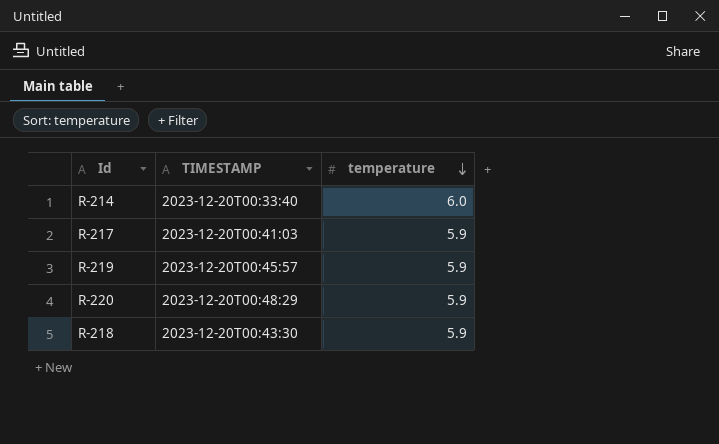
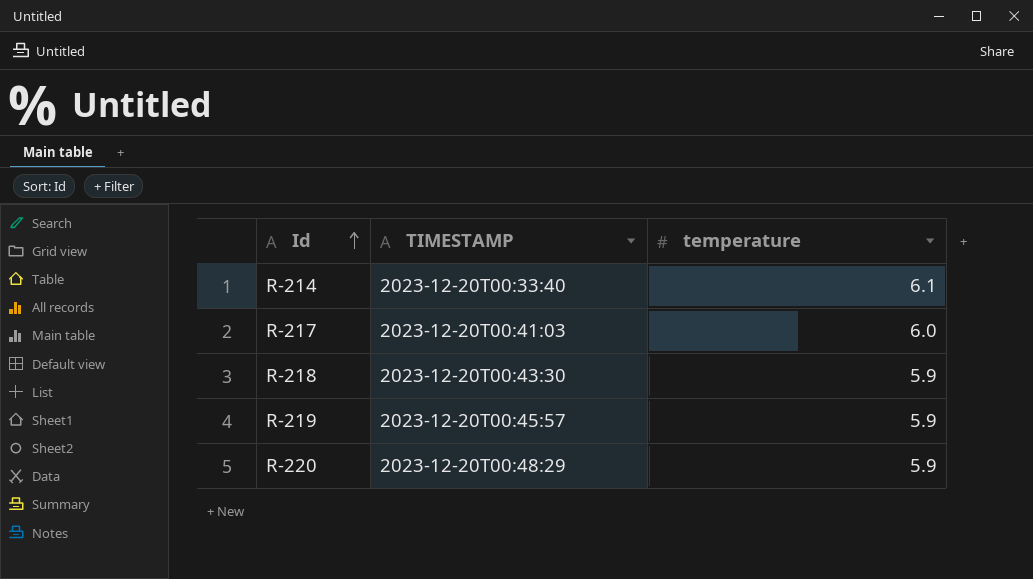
row order: temperature descending -> Id ascending
R-214 | temperature: 6.0 -> 6.1
R-217 | temperature: 5.9 -> 6.0

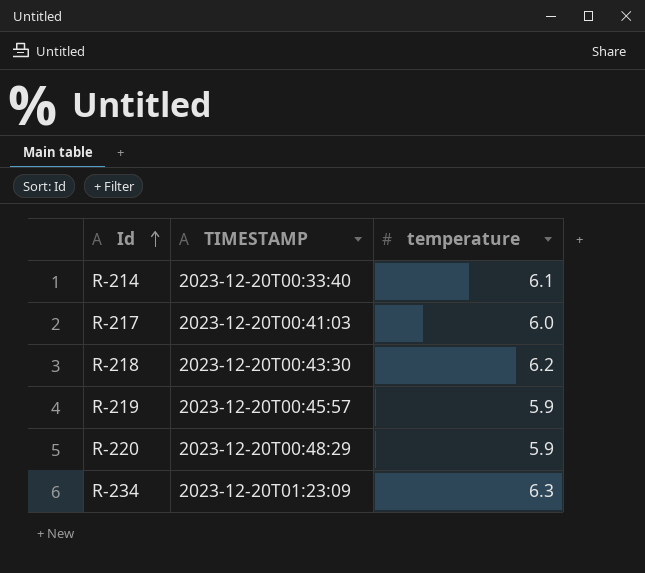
R-218 | temperature: 5.9 -> 6.2
row R-234: none -> 2023-12-20T01:23:09 | 6.3

